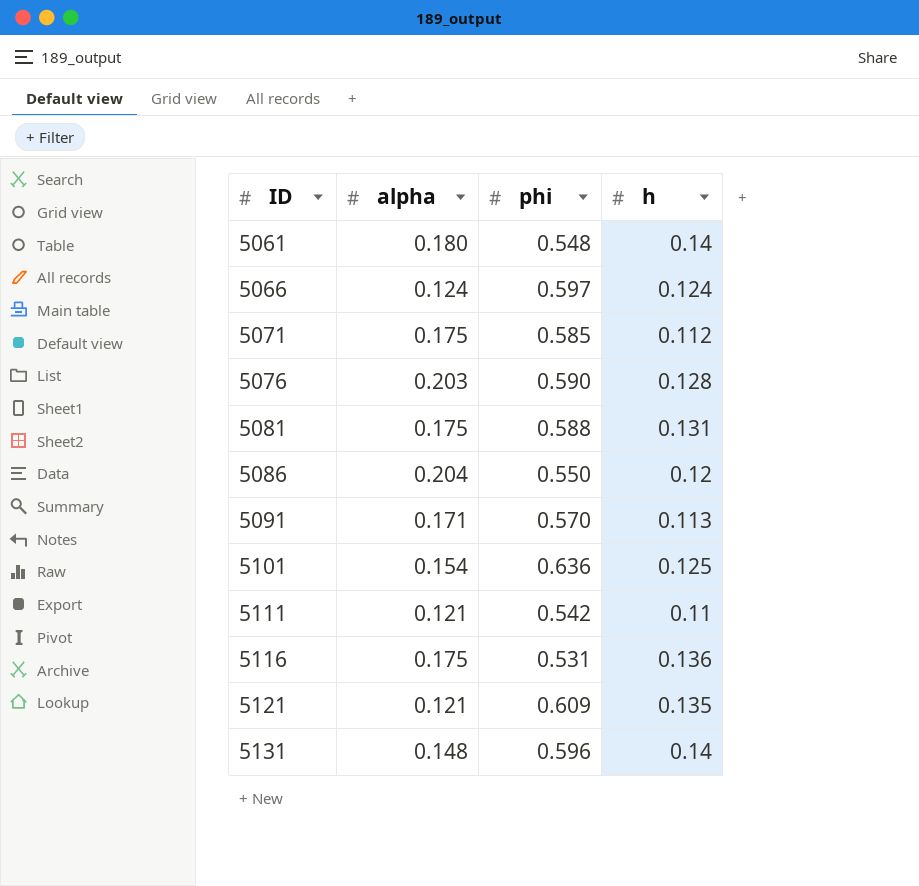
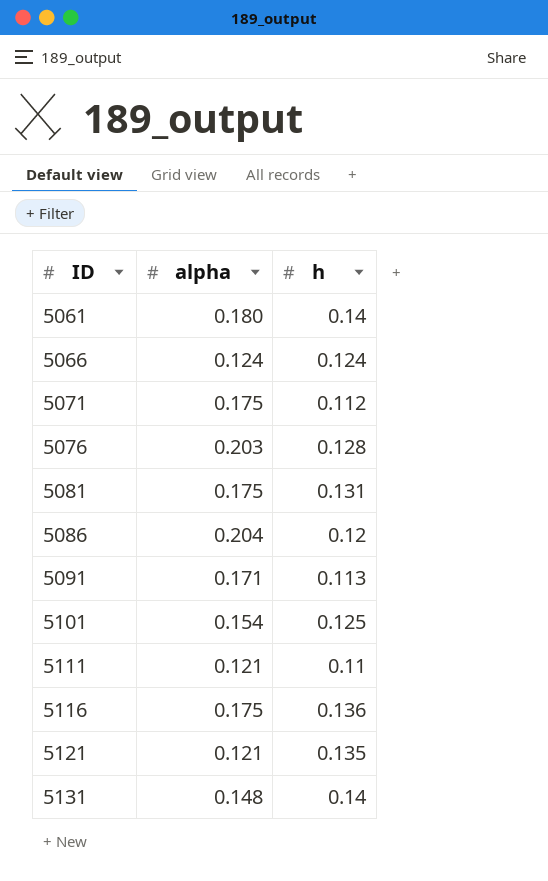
column phi | position: 3 -> none

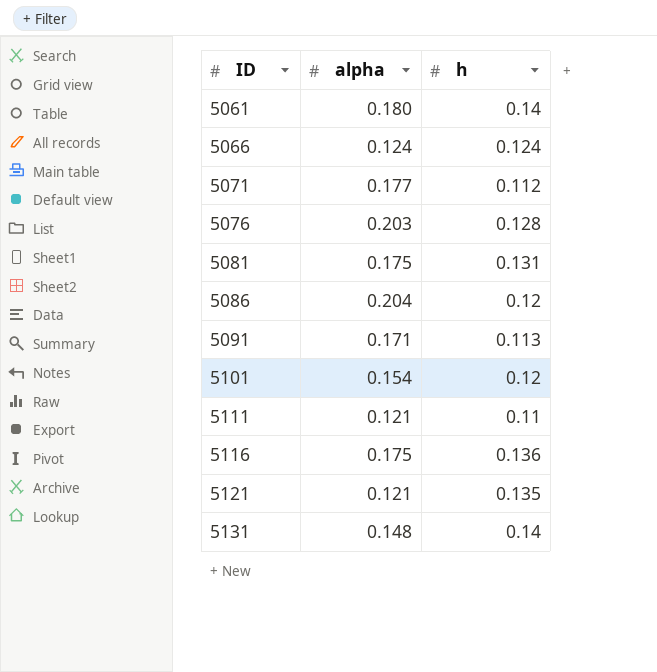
5071 | alpha: 0.175 -> 0.177
5101 | h: 0.125 -> 0.12

